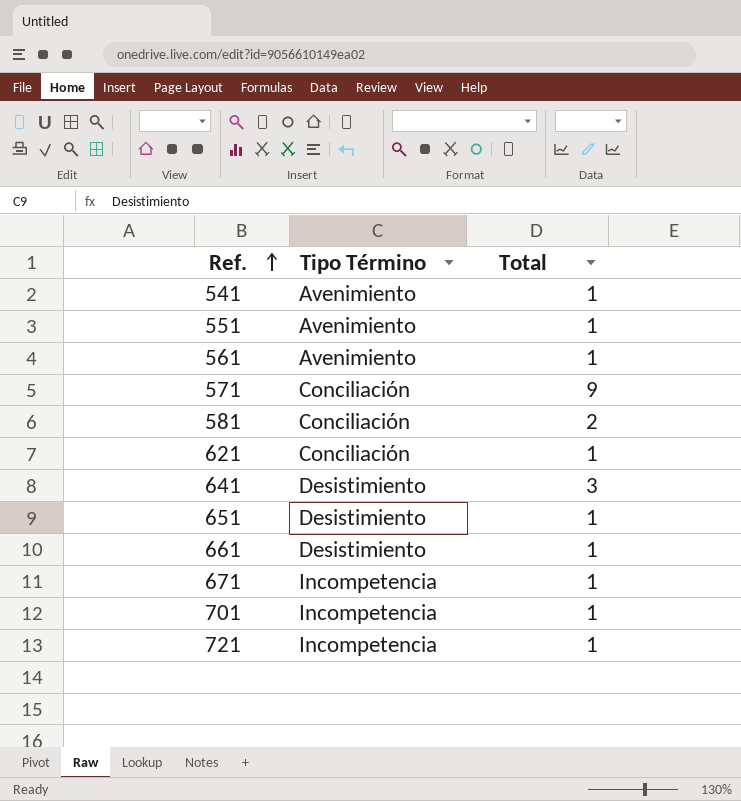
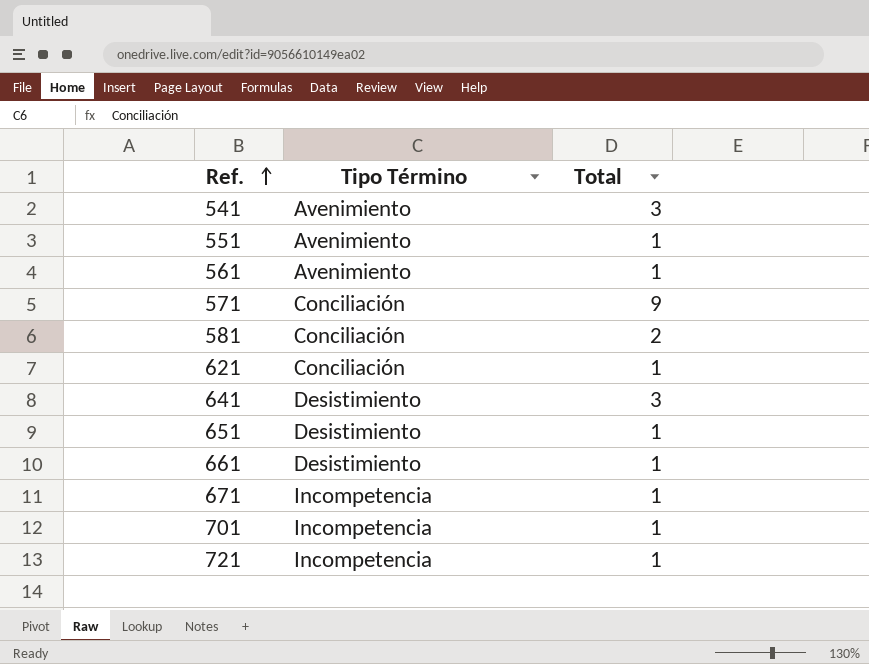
541 | Total: 1 -> 3

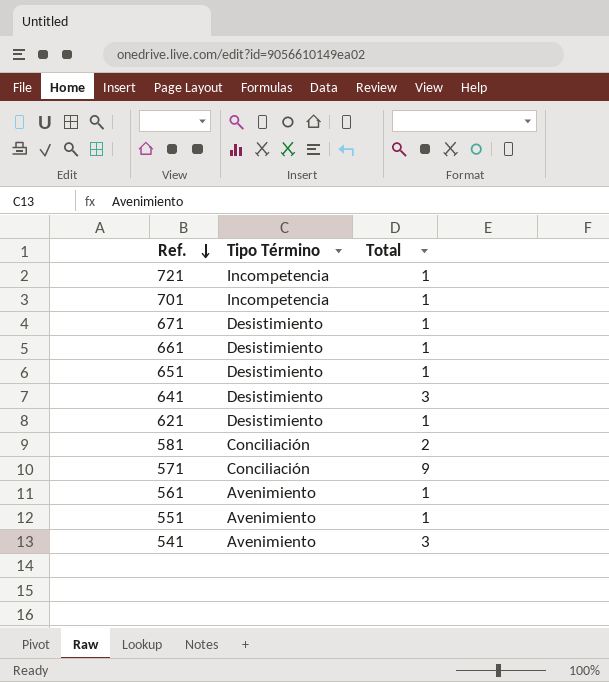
row order: Ref. ascending -> Ref. descending
671 | Tipo Término: Incompetencia -> Desistimiento
621 | Tipo Término: Conciliación -> Desistimiento

